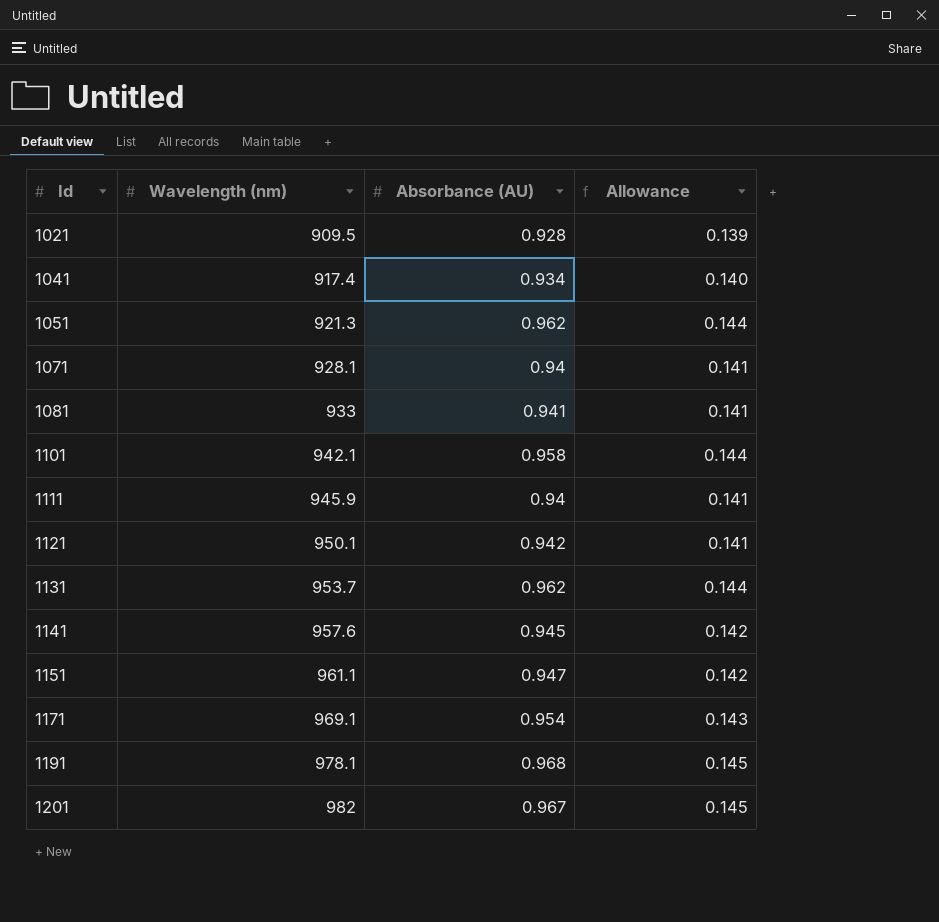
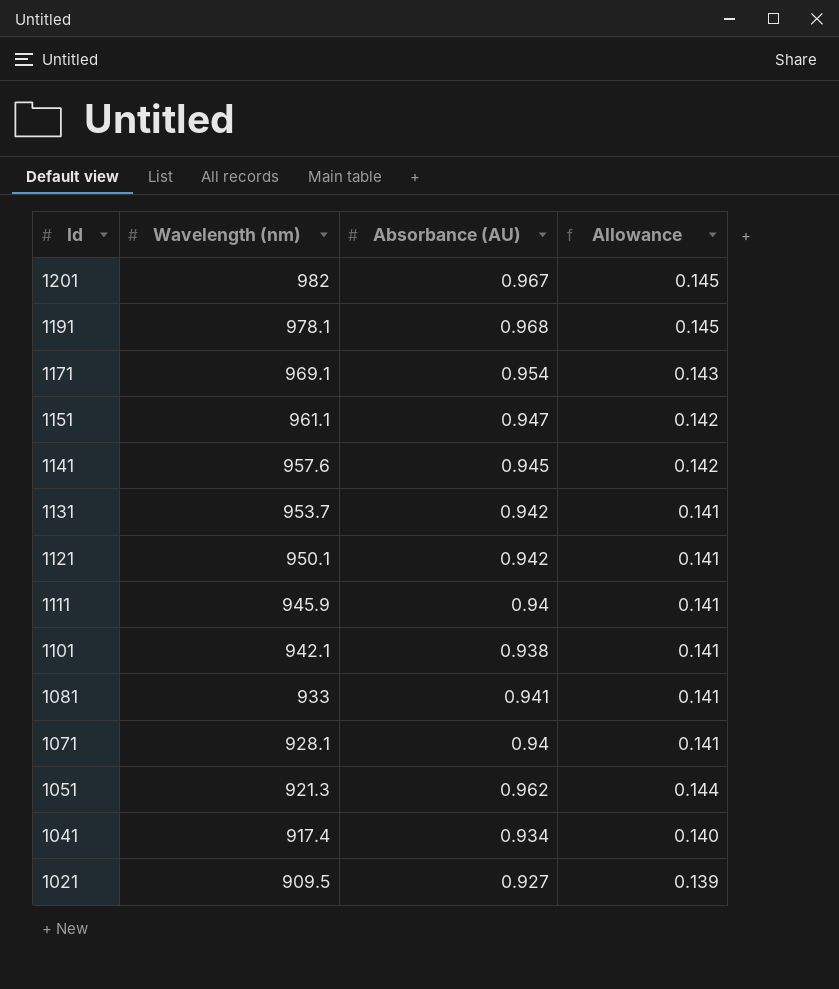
row order: Id ascending -> Id descending
1131 | Absorbance (AU): 0.962 -> 0.942
1131 | Allowance: 0.144 -> 0.141
1101 | Absorbance (AU): 0.958 -> 0.938
1101 | Allowance: 0.144 -> 0.141
1021 | Absorbance (AU): 0.928 -> 0.927

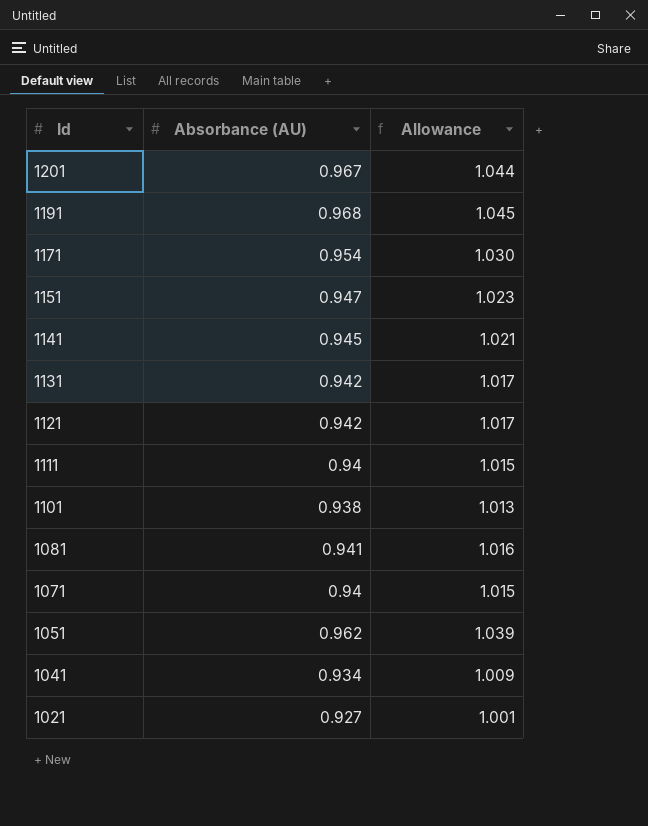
column Wavelength (nm) | position: 2 -> none
column Allowance | formula: [Absorbance (AU)] * 0.15 -> [Absorbance (AU)] * 1.08

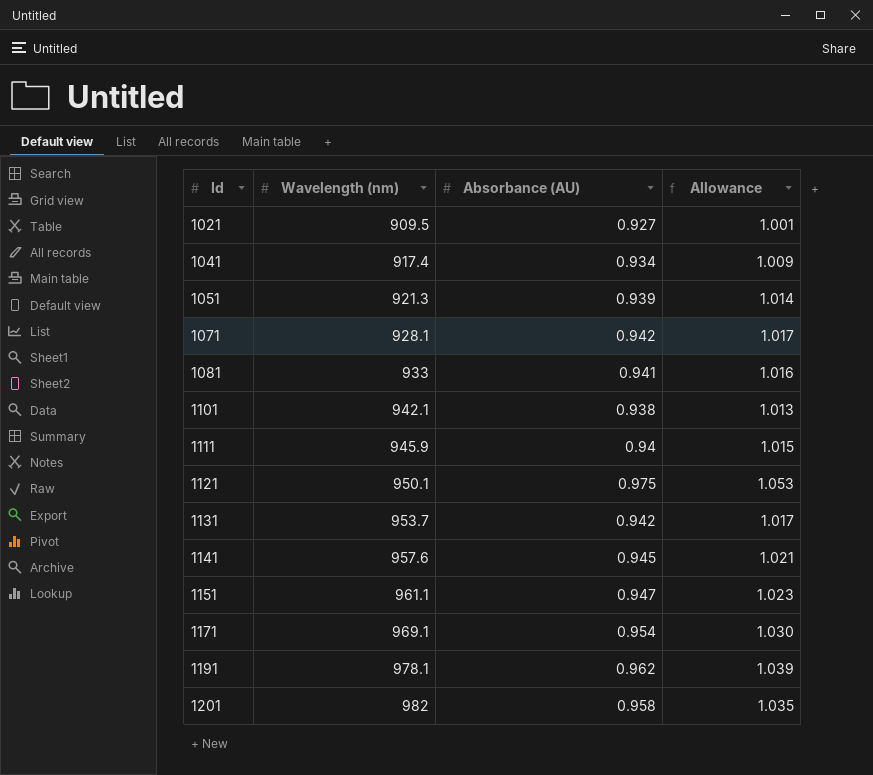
row order: Id descending -> Id ascending
column Wavelength (nm) | position: none -> 2
1051 | Absorbance (AU): 0.962 -> 0.939
1051 | Allowance: 1.039 -> 1.014
1071 | Absorbance (AU): 0.94 -> 0.942
1071 | Allowance: 1.015 -> 1.017
1121 | Absorbance (AU): 0.942 -> 0.975
1121 | Allowance: 1.017 -> 1.053
1191 | Absorbance (AU): 0.968 -> 0.962
1191 | Allowance: 1.045 -> 1.039
1201 | Absorbance (AU): 0.967 -> 0.958
1201 | Allowance: 1.044 -> 1.035

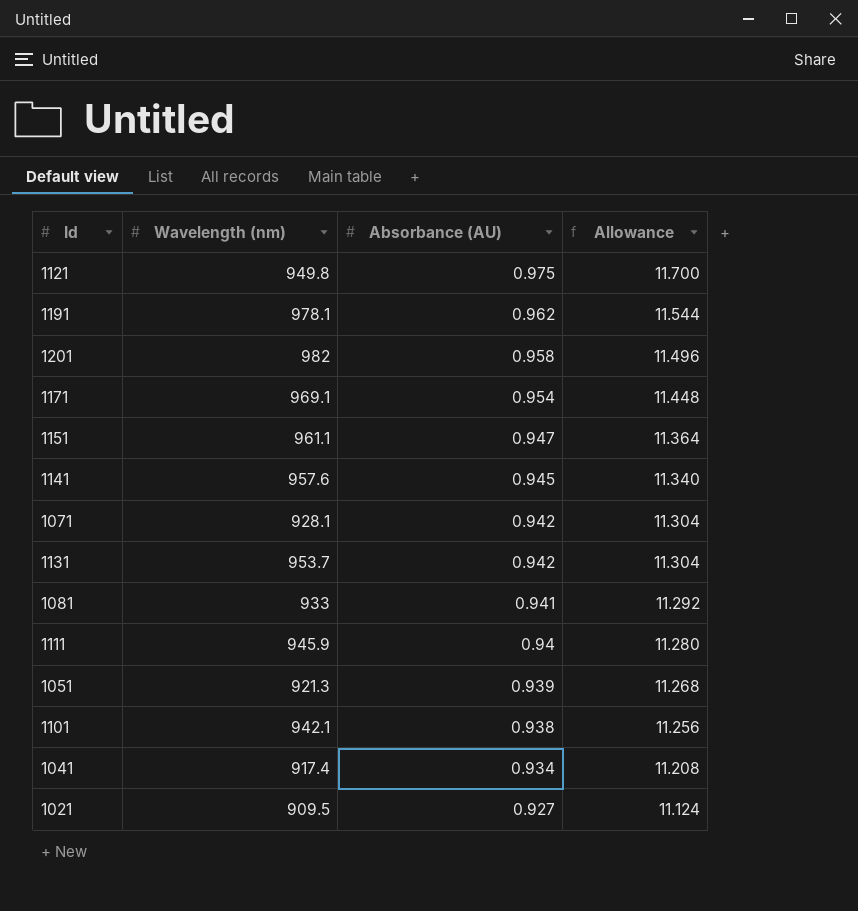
row order: Id ascending -> Absorbance (AU) descending
column Allowance | formula: [Absorbance (AU)] * 1.08 -> [Absorbance (AU)] * 12
1121 | Wavelength (nm): 950.1 -> 949.8

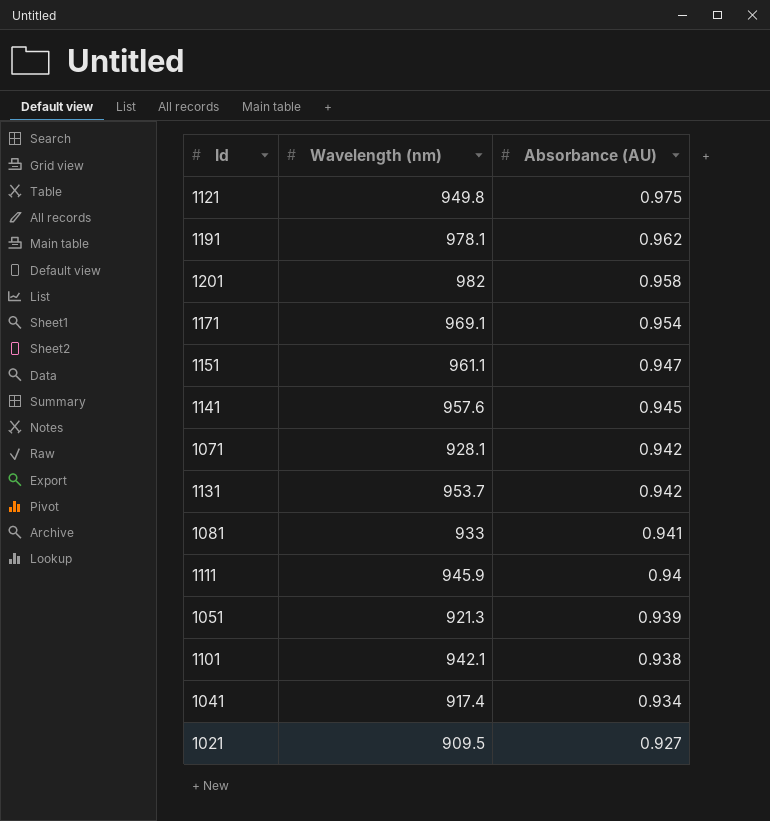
column Allowance | formula: [Absorbance (AU)] * 12 -> none

